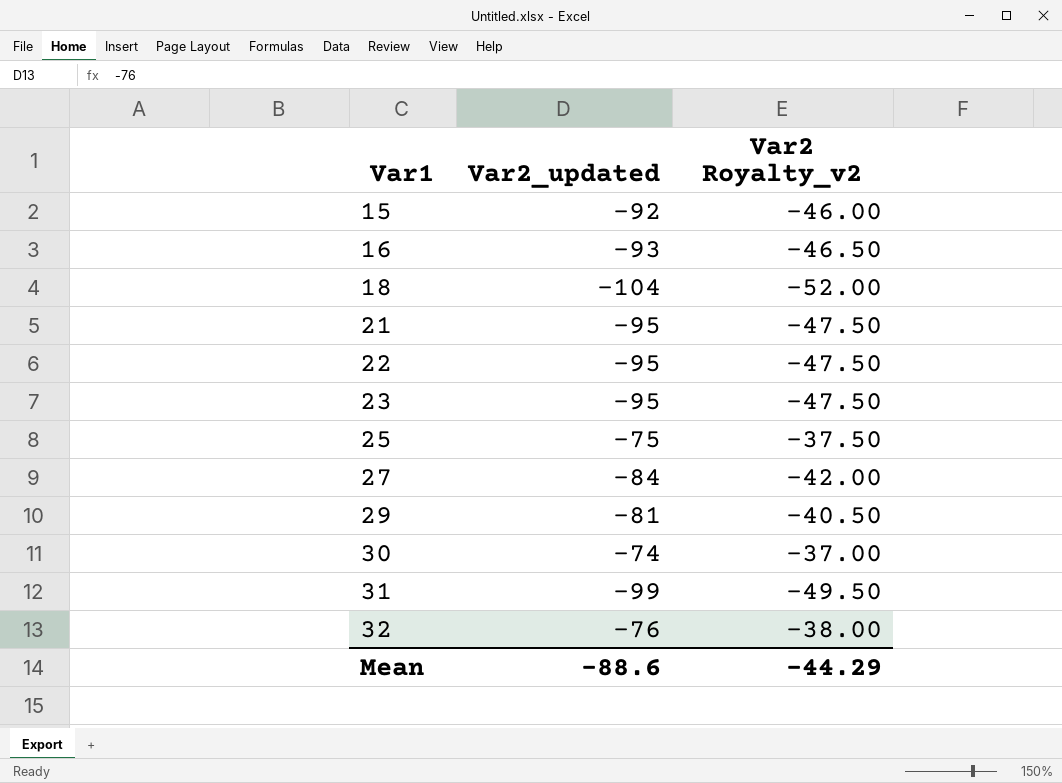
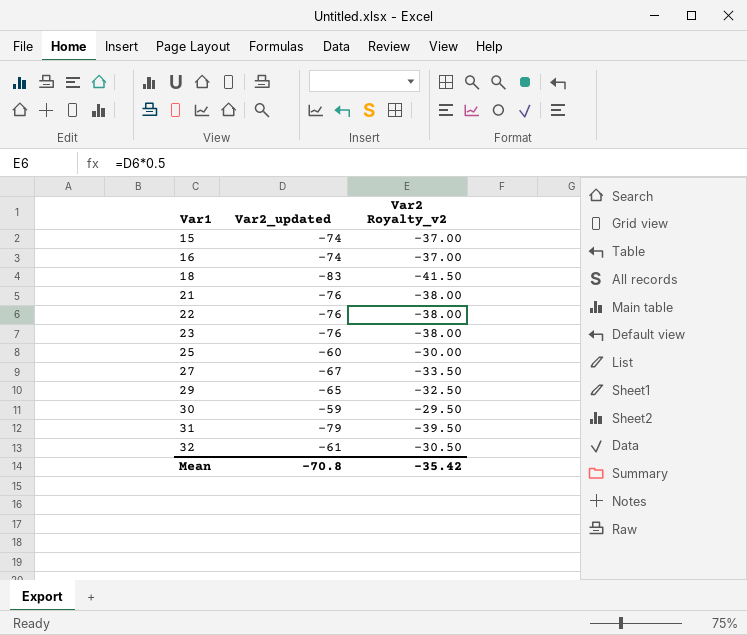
15 | Var2_updated: -92 -> -74
15 | Var2 Royalty_v2: -46.00 -> -37.00
16 | Var2_updated: -93 -> -74
16 | Var2 Royalty_v2: -46.50 -> -37.00
18 | Var2_updated: -104 -> -83
18 | Var2 Royalty_v2: -52.00 -> -41.50
21 | Var2_updated: -95 -> -76
21 | Var2 Royalty_v2: -47.50 -> -38.00
22 | Var2_updated: -95 -> -76
22 | Var2 Royalty_v2: -47.50 -> -38.00
23 | Var2_updated: -95 -> -76
23 | Var2 Royalty_v2: -47.50 -> -38.00
25 | Var2_updated: -75 -> -60
25 | Var2 Royalty_v2: -37.50 -> -30.00
27 | Var2_updated: -84 -> -67
27 | Var2 Royalty_v2: -42.00 -> -33.50
29 | Var2_updated: -81 -> -65
29 | Var2 Royalty_v2: -40.50 -> -32.50
30 | Var2_updated: -74 -> -59
30 | Var2 Royalty_v2: -37.00 -> -29.50
31 | Var2_updated: -99 -> -79
31 | Var2 Royalty_v2: -49.50 -> -39.50
32 | Var2_updated: -76 -> -61
32 | Var2 Royalty_v2: -38.00 -> -30.50
Mean | Var2_updated: -88.6 -> -70.8
Mean | Var2 Royalty_v2: -44.29 -> -35.42

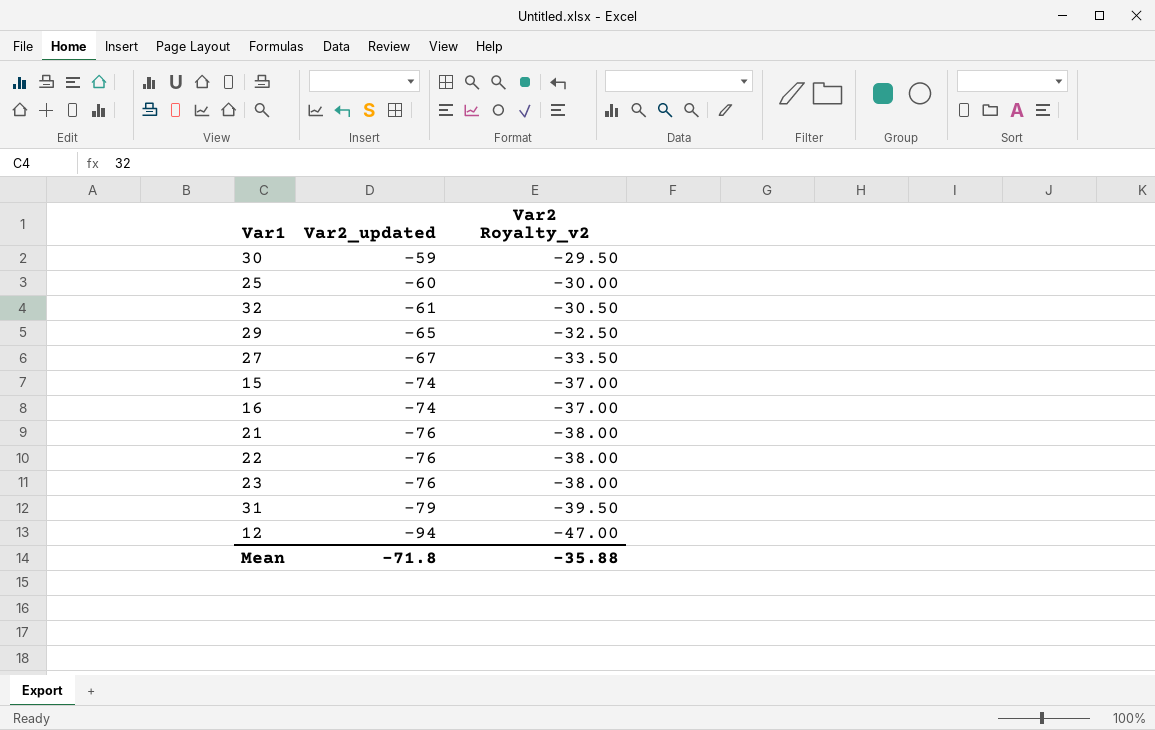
row order: Var1 ascending -> Var2_updated descending
row 18: -83 | -41.50 -> none
row 12: none -> -94 | -47.00
Mean | Var2_updated: -70.8 -> -71.8
Mean | Var2 Royalty_v2: -35.42 -> -35.88

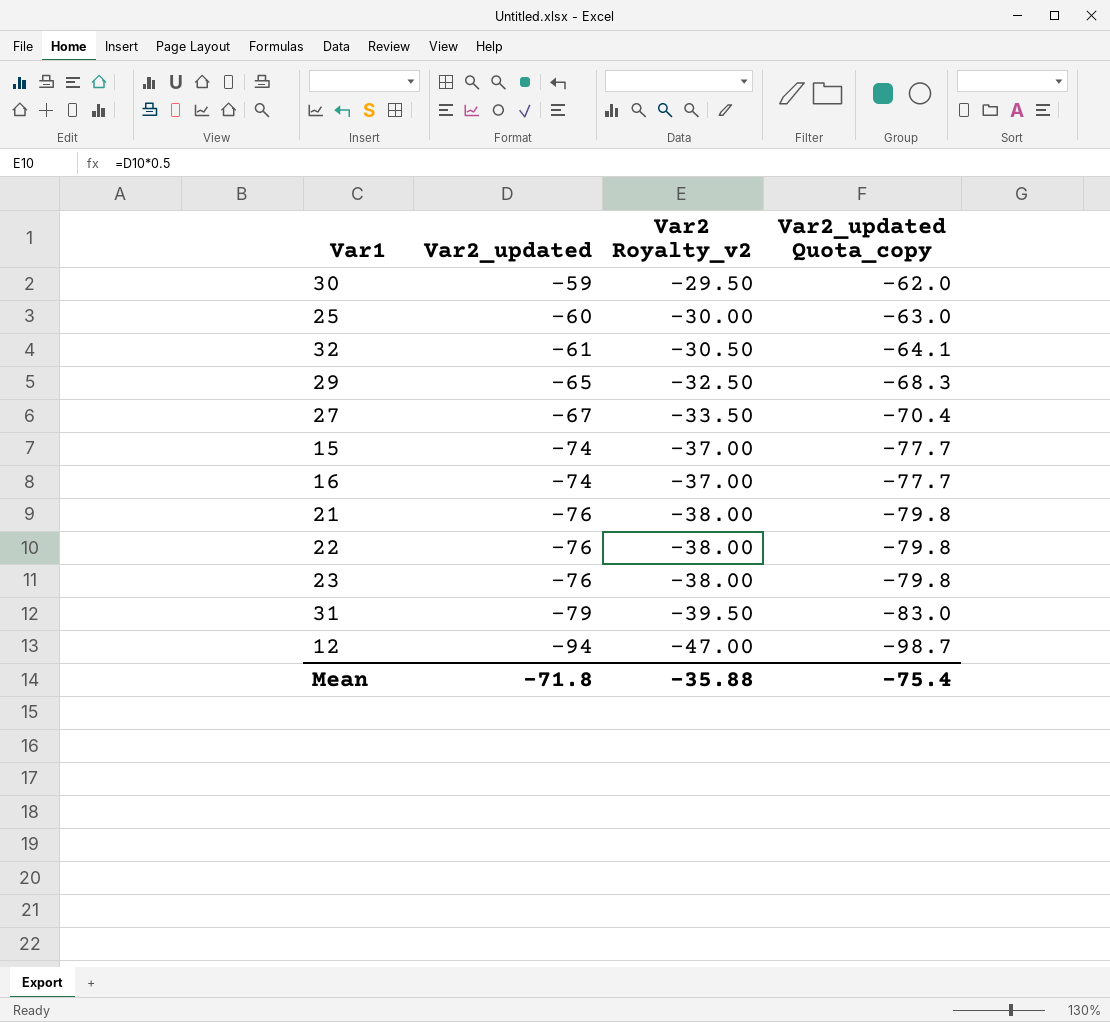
column Var2_updated Quota_copy | formula: none -> [Var2_updated] * 1.05

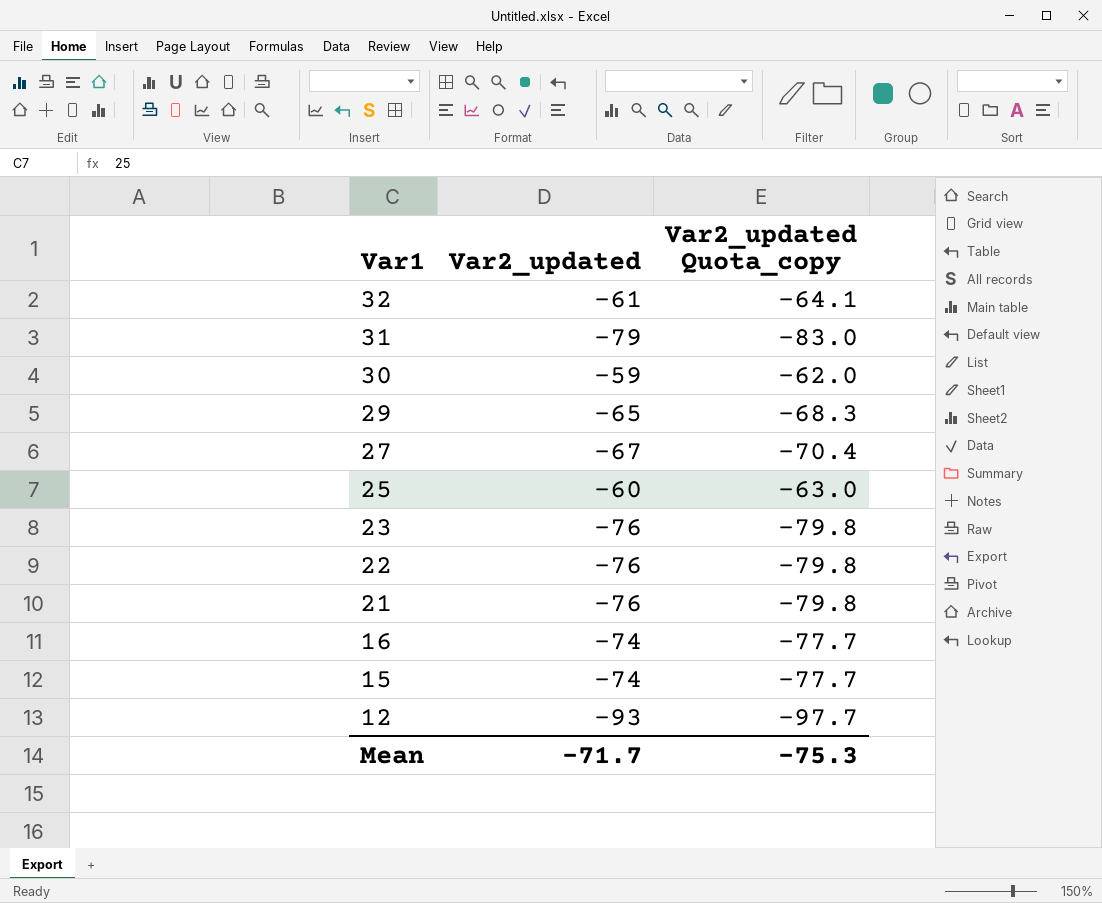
row order: Var2_updated descending -> Var1 descending
column Var2 Royalty_v2 | formula: [Var2_updated] * 0.5 -> none
12 | Var2_updated: -94 -> -93
12 | Var2_updated Quota_copy: -98.7 -> -97.7
Mean | Var2_updated: -71.8 -> -71.7
Mean | Var2_updated Quota_copy: -75.4 -> -75.3

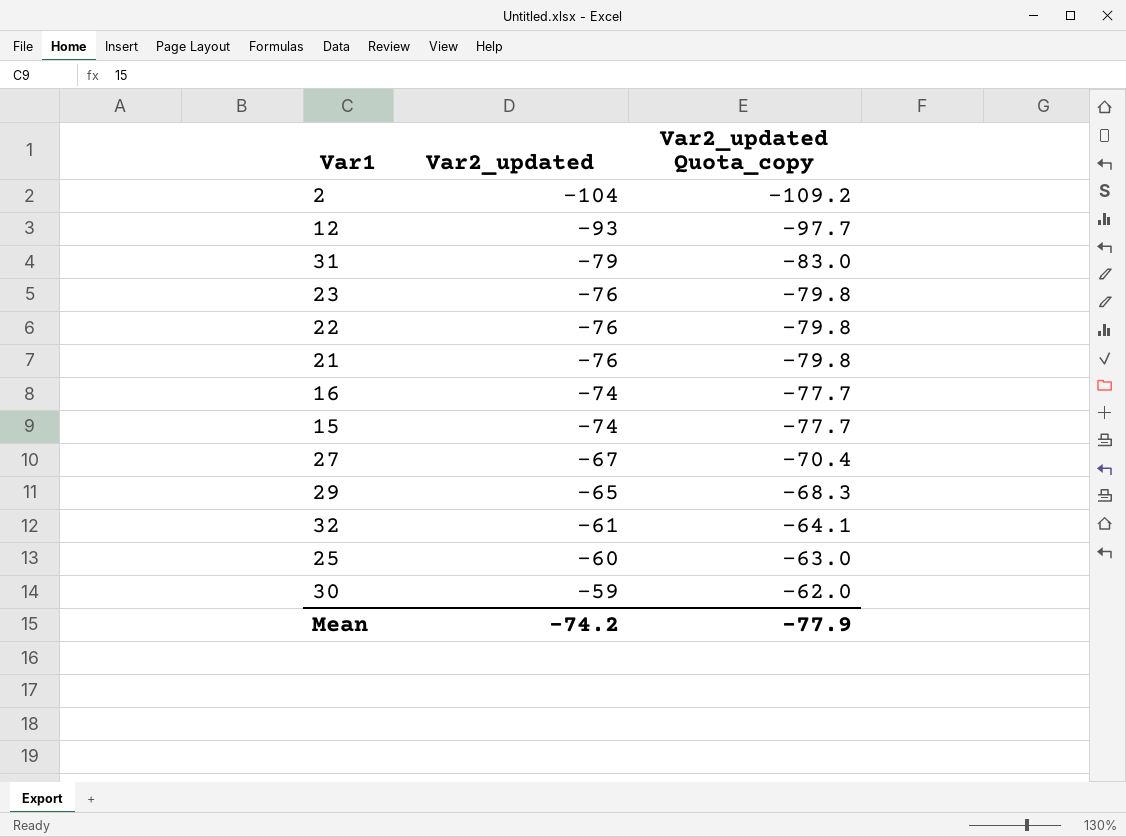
row order: Var1 descending -> Var2_updated ascending
row 2: none -> -104 | -109.2
Mean | Var2_updated: -71.7 -> -74.2
Mean | Var2_updated Quota_copy: -75.3 -> -77.9

